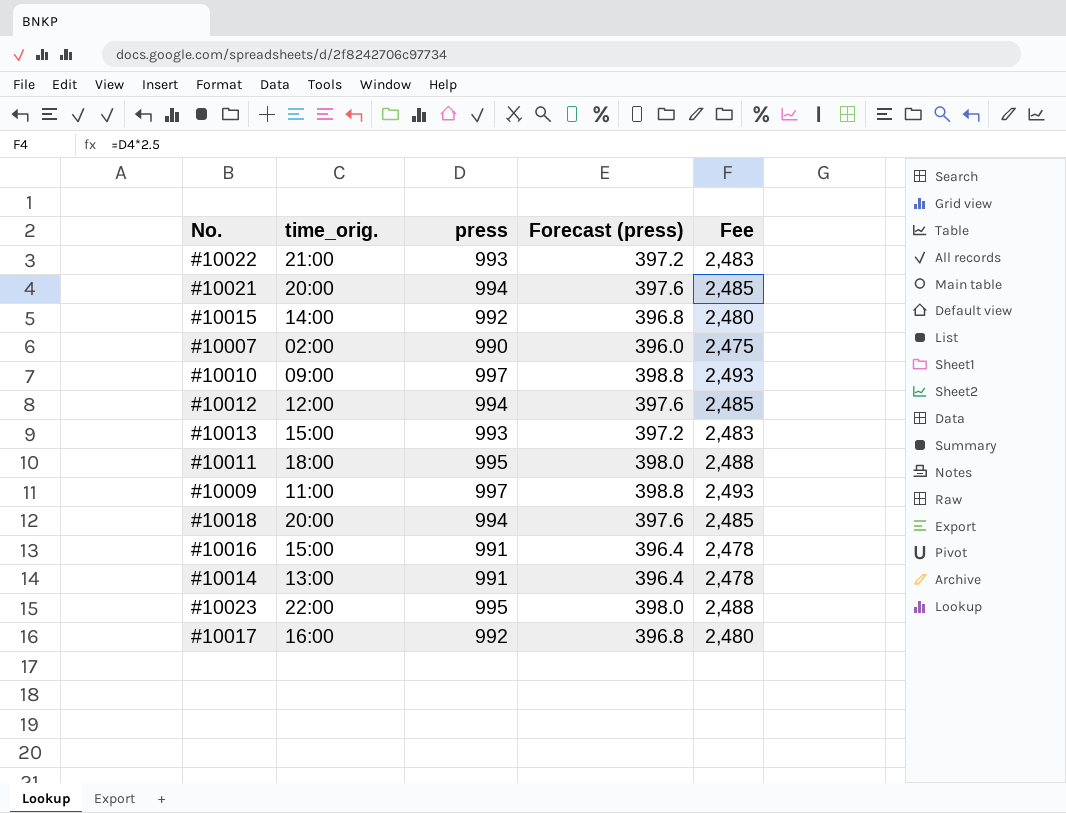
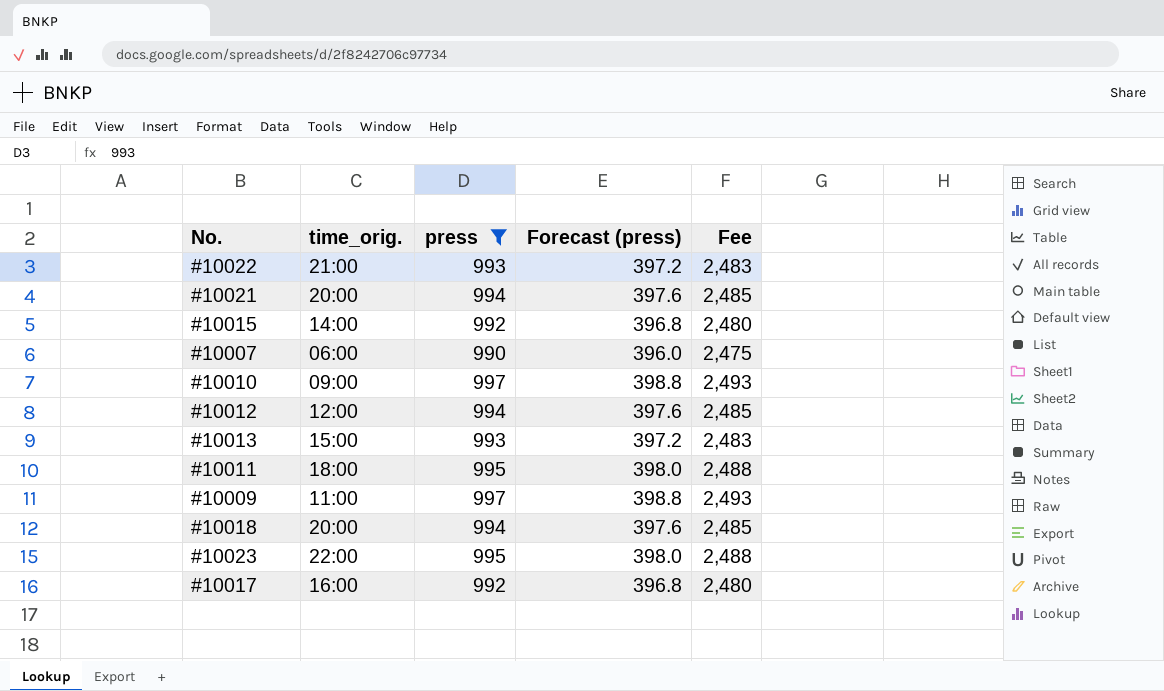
filter: none -> press != 991
#10007 | time_orig.: 02:00 -> 06:00

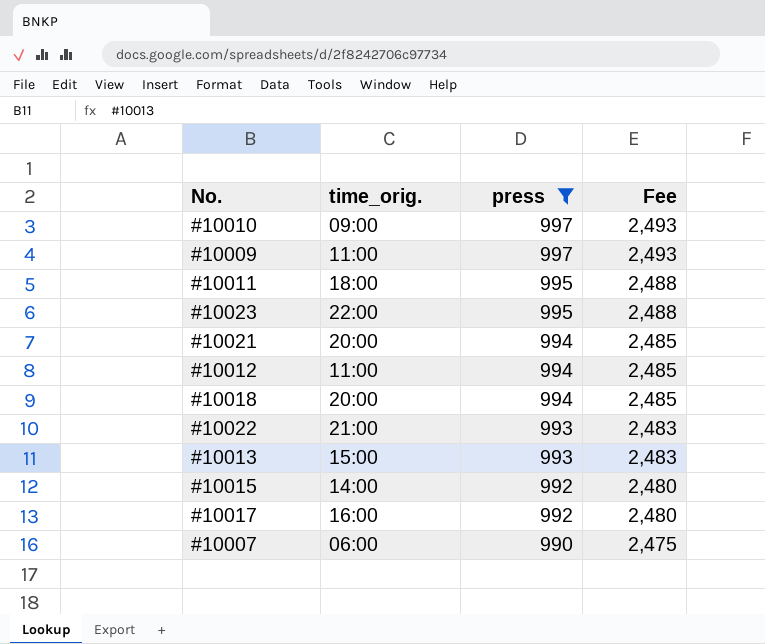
row order: none -> press descending
column Forecast (press) | formula: [press] * 0.4 -> none
#10012 | time_orig.: 12:00 -> 11:00

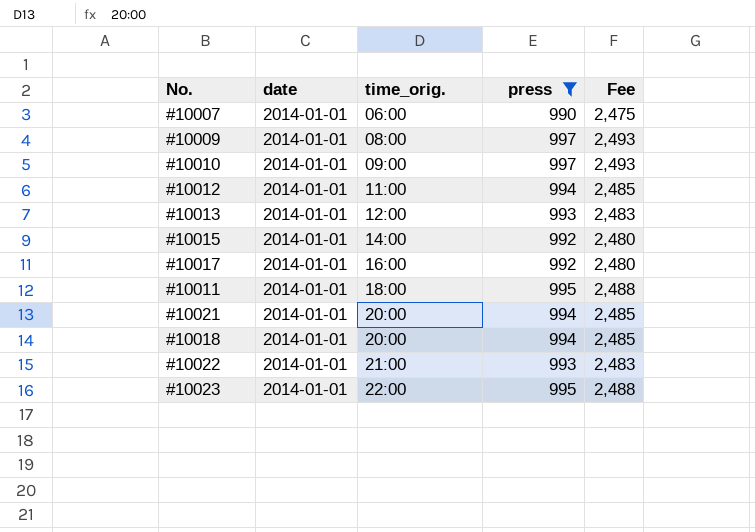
row order: press descending -> time_orig. ascending
column date | position: none -> 2
#10009 | time_orig.: 11:00 -> 08:00
#10013 | time_orig.: 15:00 -> 12:00

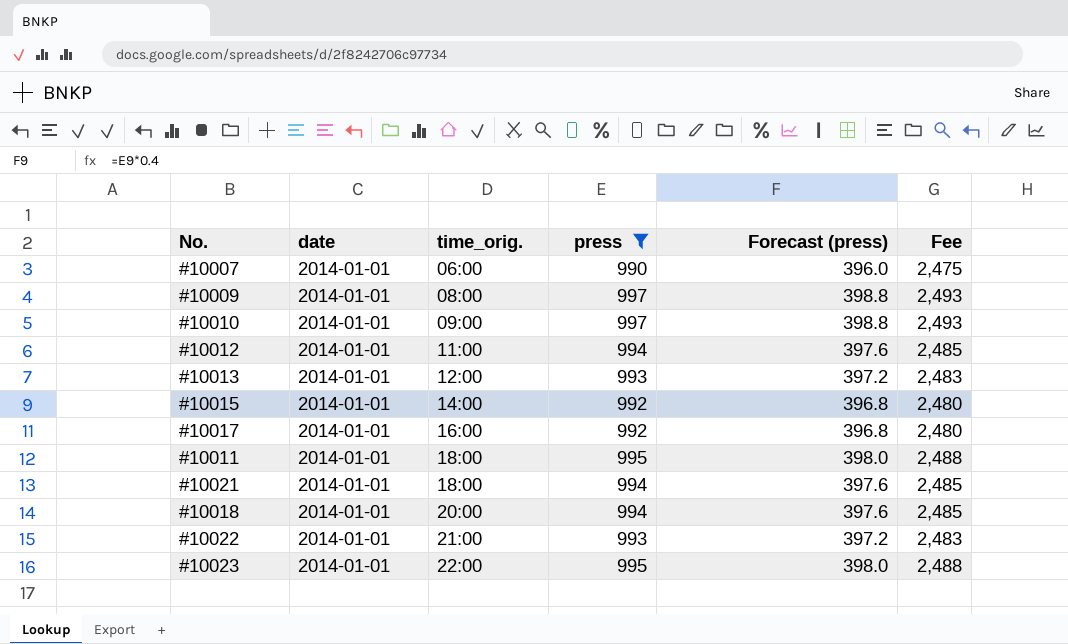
column Forecast (press) | formula: none -> [press] * 0.4
#10021 | time_orig.: 20:00 -> 18:00

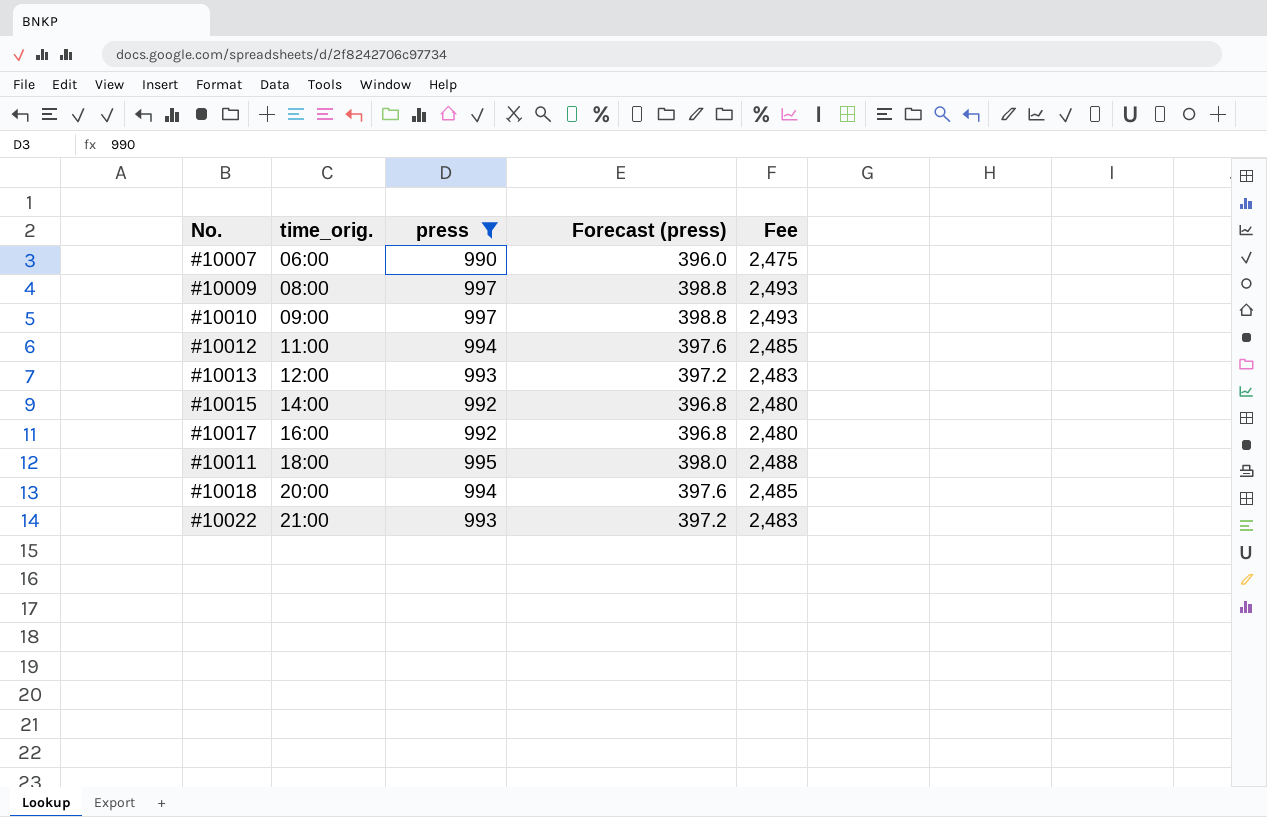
column date | position: 2 -> none
row #10021: 2014-01-01 | 18:00 | 994 | 397.6 | 2,485 -> none
row #10023: 2014-01-01 | 22:00 | 995 | 398.0 | 2,488 -> none

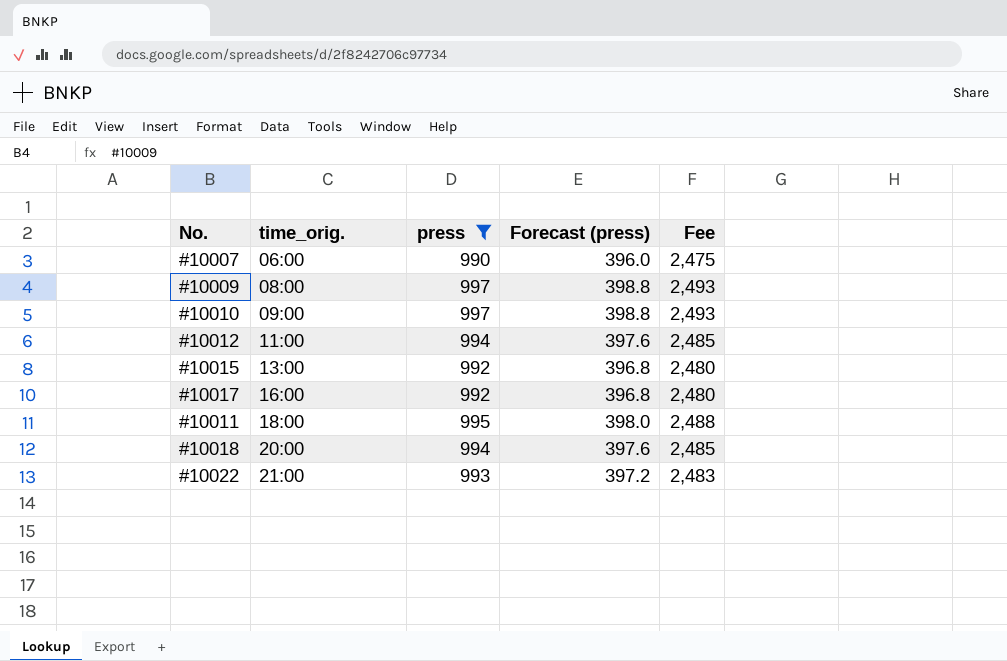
row #10013: 12:00 | 993 | 397.2 | 2,483 -> none
#10015 | time_orig.: 14:00 -> 13:00

